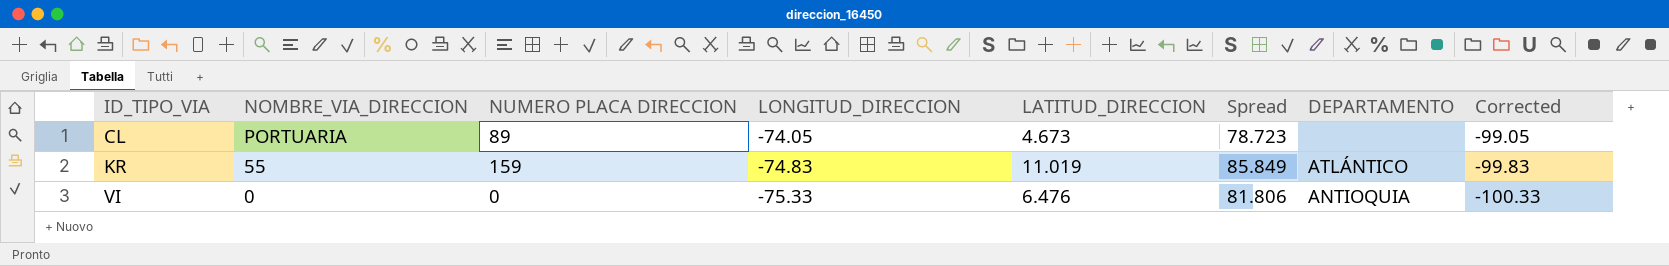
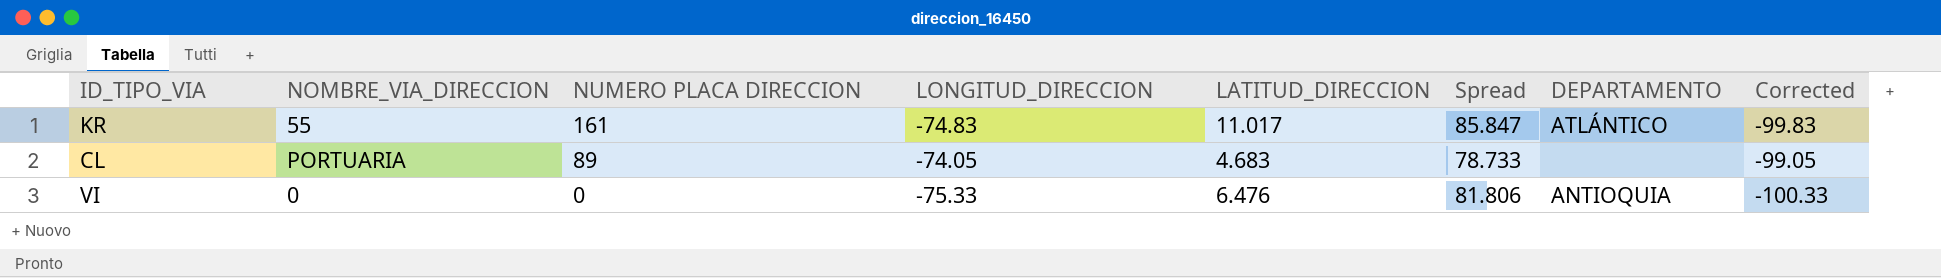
row order: ID_TIPO_VIA ascending -> NUMERO PLACA DIRECCION descending
KR | NUMERO PLACA DIRECCION: 159 -> 161
KR | LATITUD_DIRECCION: 11.019 -> 11.017
KR | Spread: 85.849 -> 85.847
CL | LATITUD_DIRECCION: 4.673 -> 4.683
CL | Spread: 78.723 -> 78.733

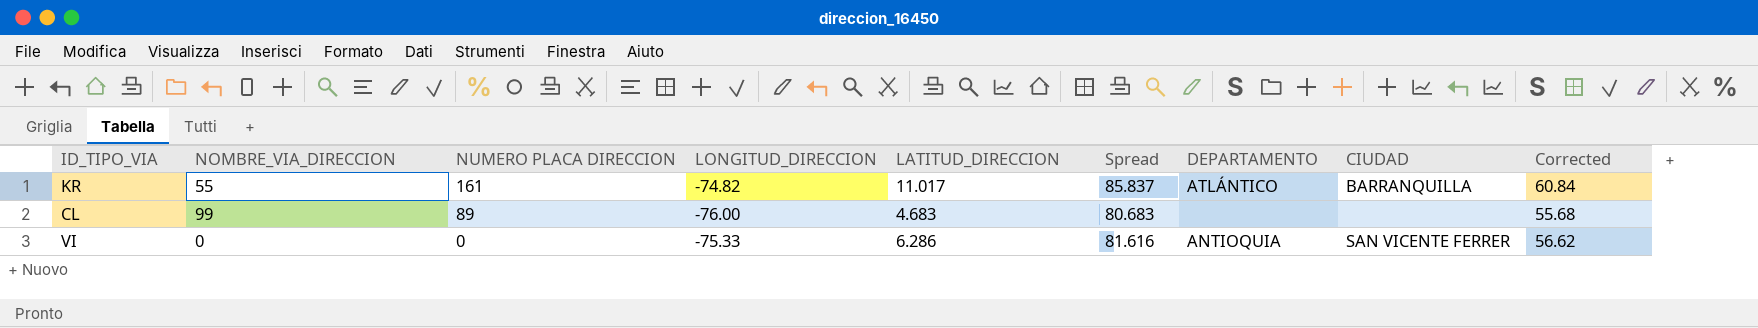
column CIUDAD | position: none -> 8
column Corrected | formula: [LONGITUD_DIRECCION] - 25 -> [Spread] - 25
KR | LONGITUD_DIRECCION: -74.83 -> -74.82
KR | Spread: 85.847 -> 85.837
CL | NOMBRE_VIA_DIRECCION: PORTUARIA -> 99
CL | LONGITUD_DIRECCION: -74.05 -> -76.00
CL | Spread: 78.733 -> 80.683
VI | LATITUD_DIRECCION: 6.476 -> 6.286
VI | Spread: 81.806 -> 81.616

